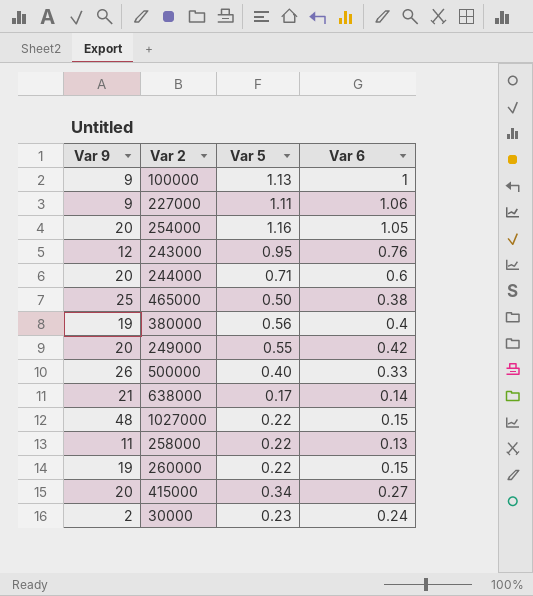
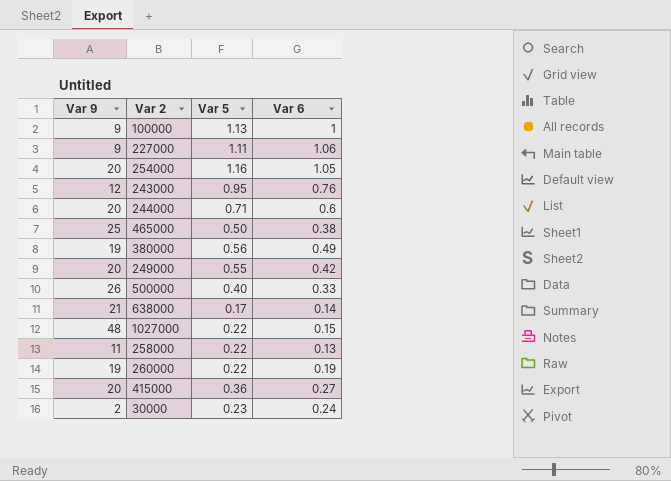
380000 | Var 6: 0.4 -> 0.49
260000 | Var 6: 0.15 -> 0.19
415000 | Var 5: 0.34 -> 0.36

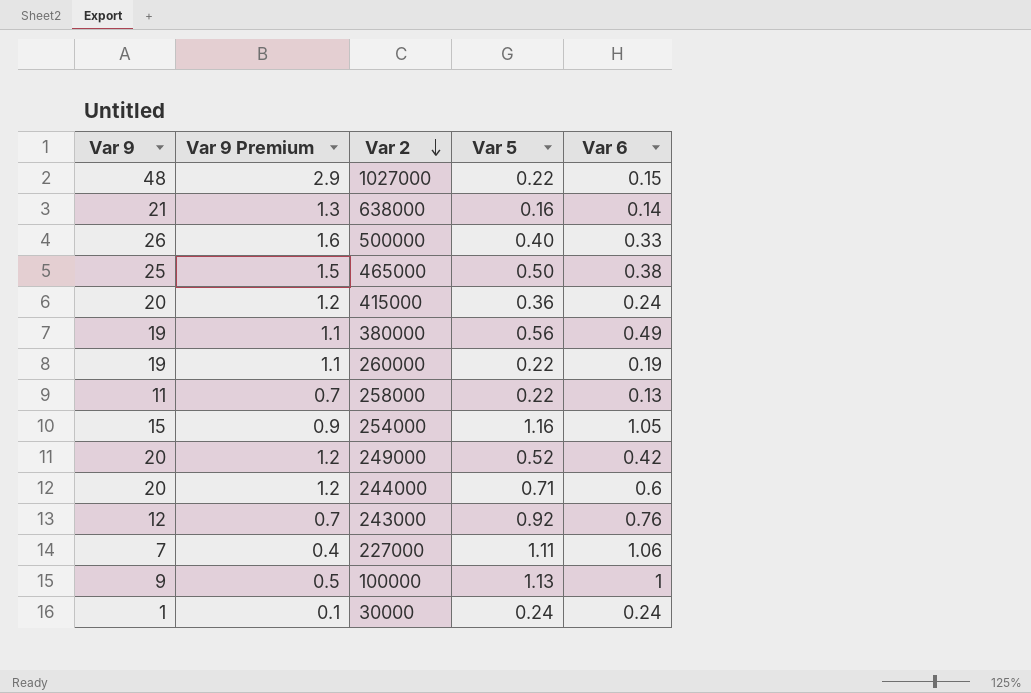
row order: none -> Var 2 descending
column Var 9 Premium | formula: none -> [Var 9] * 0.06
638000 | Var 5: 0.17 -> 0.16
415000 | Var 6: 0.27 -> 0.24
254000 | Var 9: 20 -> 15
249000 | Var 5: 0.55 -> 0.52
243000 | Var 5: 0.95 -> 0.92
227000 | Var 9: 9 -> 7
30000 | Var 9: 2 -> 1
30000 | Var 5: 0.23 -> 0.24

